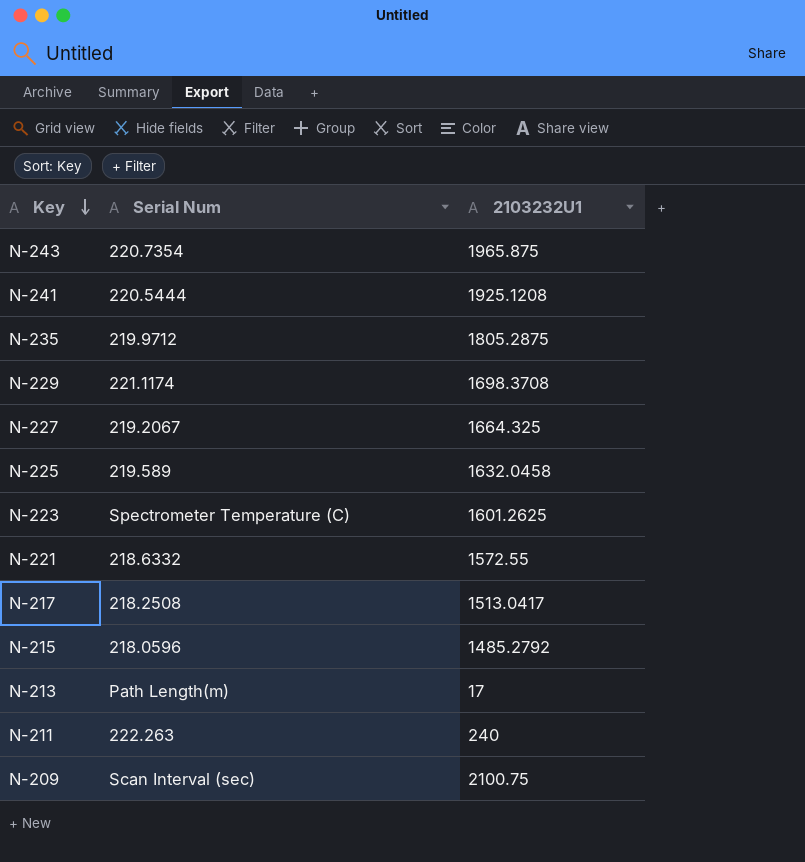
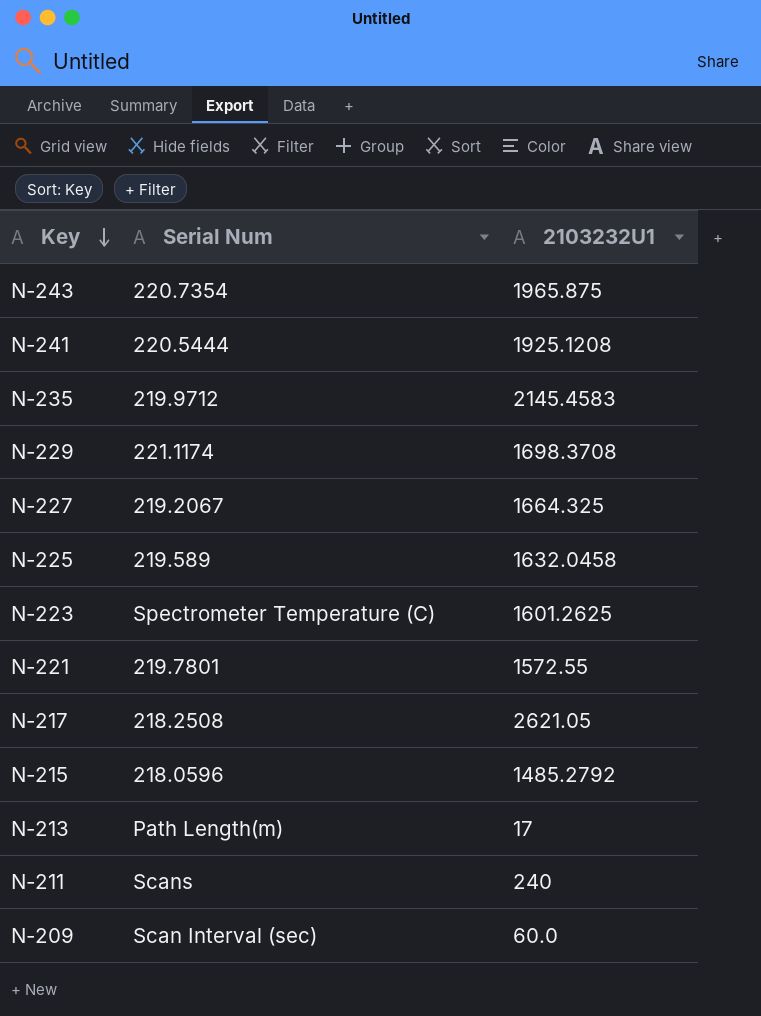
N-235 | 2103232U1: 1805.2875 -> 2145.4583
N-221 | Serial Num: 218.6332 -> 219.7801
N-217 | 2103232U1: 1513.0417 -> 2621.05
N-211 | Serial Num: 222.263 -> Scans
N-209 | 2103232U1: 2100.75 -> 60.0

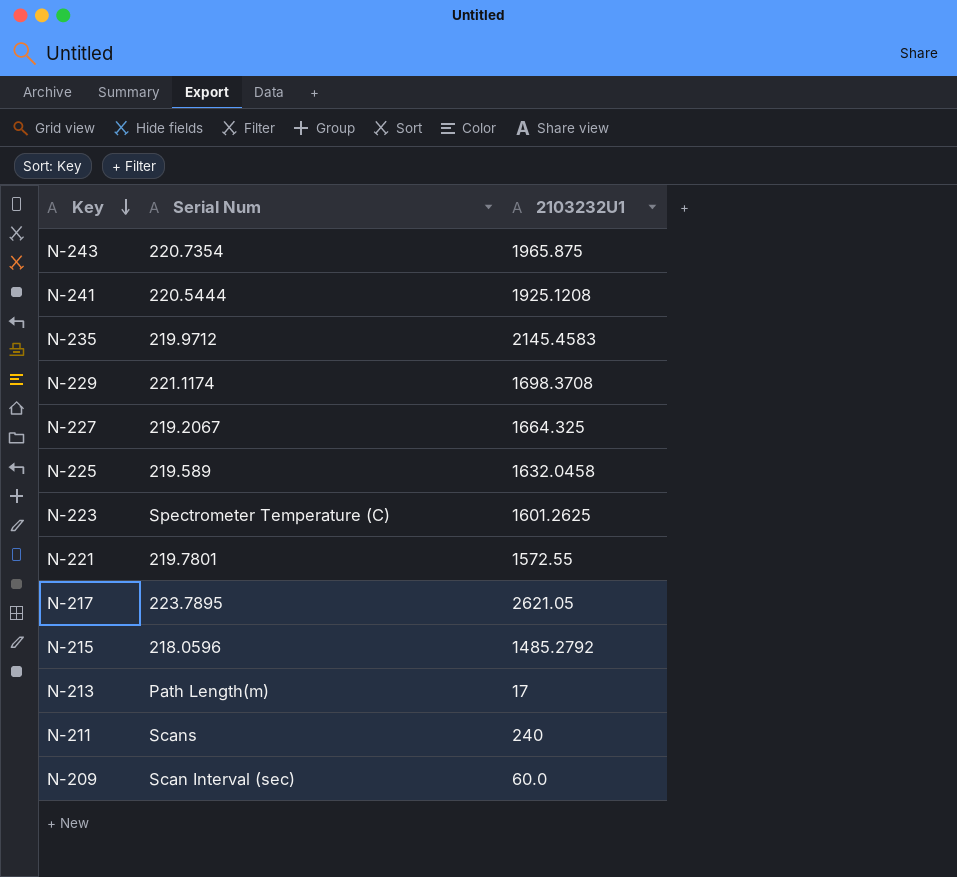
N-217 | Serial Num: 218.2508 -> 223.7895

